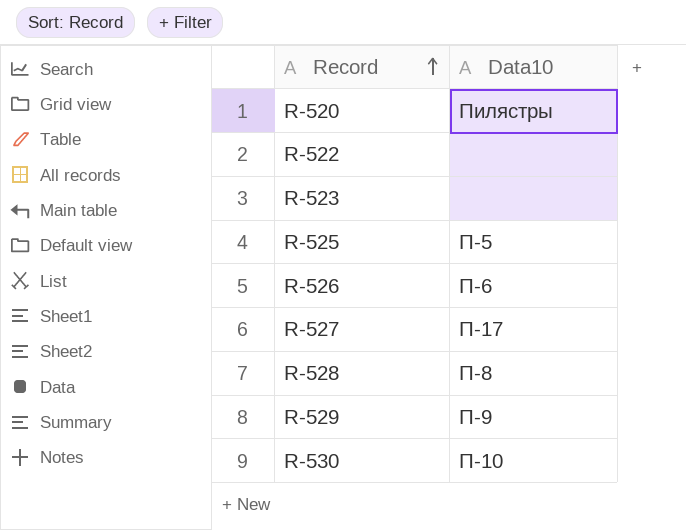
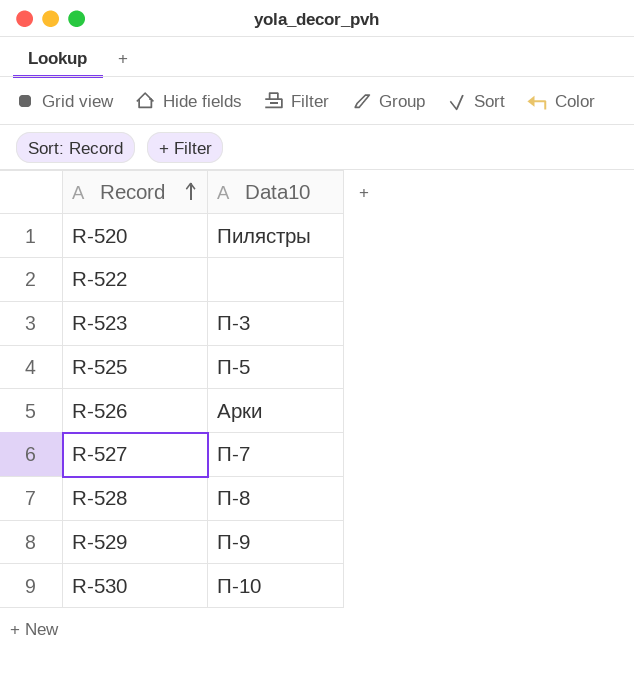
R-523 | Data10: none -> П-3
R-526 | Data10: П-6 -> Арки
R-527 | Data10: П-17 -> П-7

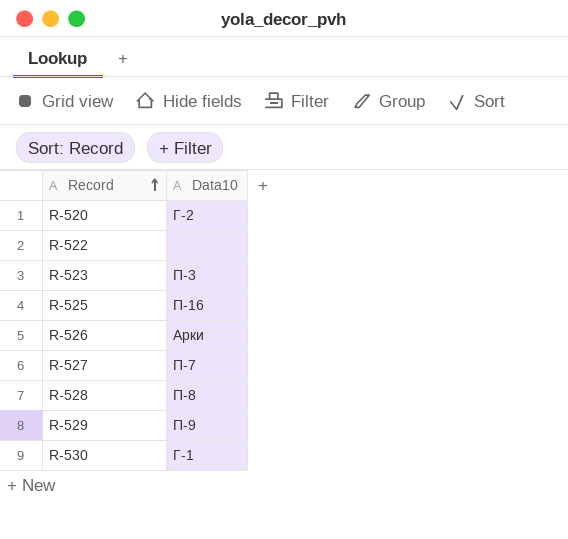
R-520 | Data10: Пилястры -> Г-2
R-525 | Data10: П-5 -> П-16
R-530 | Data10: П-10 -> Г-1

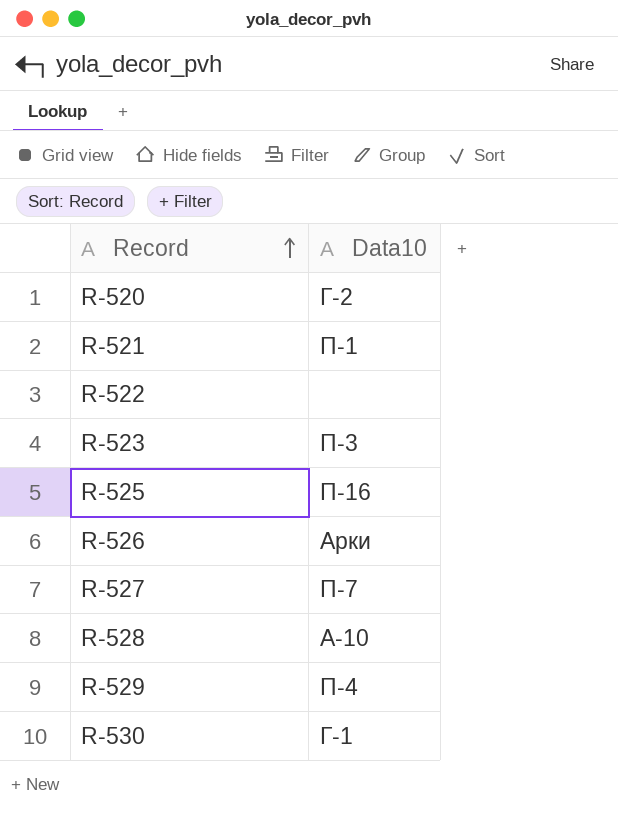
row R-521: none -> П-1
R-528 | Data10: П-8 -> А-10
R-529 | Data10: П-9 -> П-4

